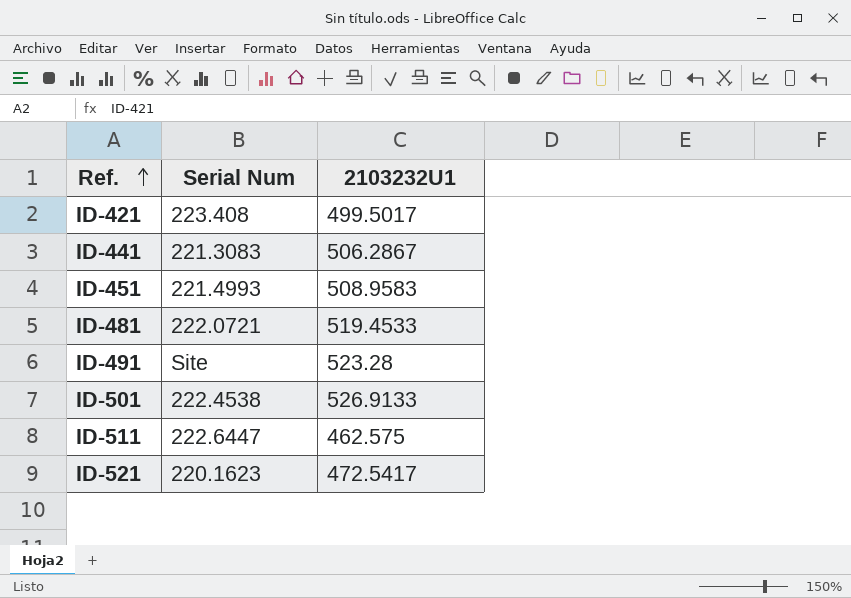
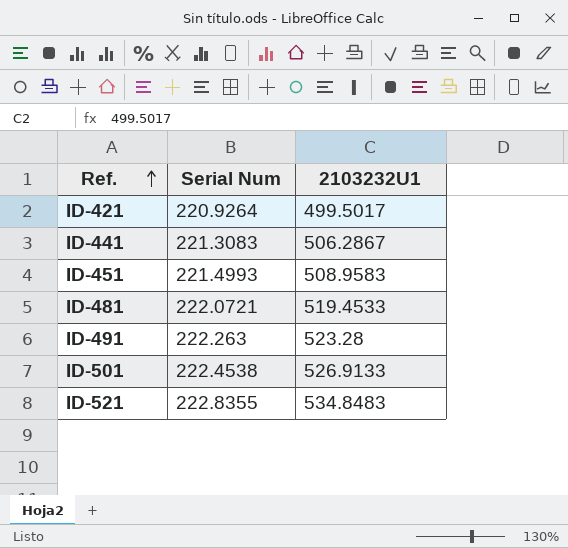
row ID-511: 222.6447 | 462.575 -> none
ID-421 | Serial Num: 223.408 -> 220.9264
ID-491 | Serial Num: Site -> 222.263
ID-521 | Serial Num: 220.1623 -> 222.8355
ID-521 | 2103232U1: 472.5417 -> 534.8483

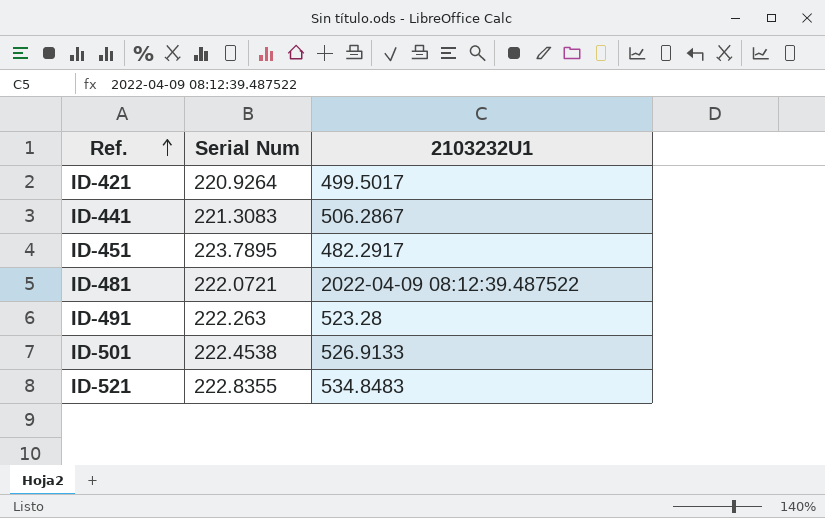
ID-451 | Serial Num: 221.4993 -> 223.7895
ID-451 | 2103232U1: 508.9583 -> 482.2917
ID-481 | 2103232U1: 519.4533 -> 2022-04-09 08:12:39.487522

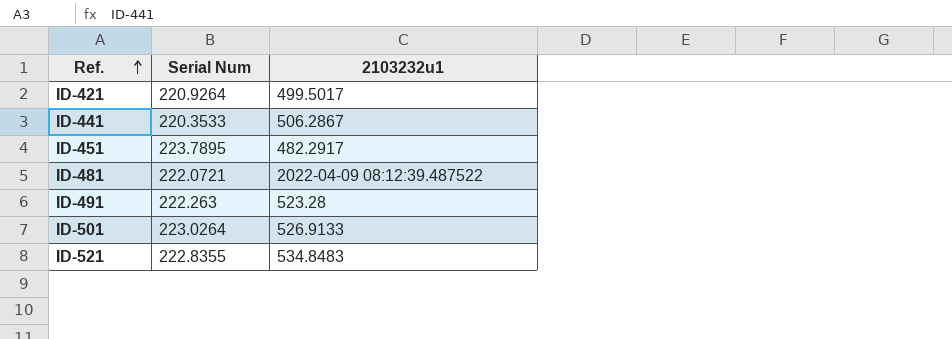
column name: 2103232U1 -> 2103232u1
ID-441 | Serial Num: 221.3083 -> 220.3533
ID-501 | Serial Num: 222.4538 -> 223.0264

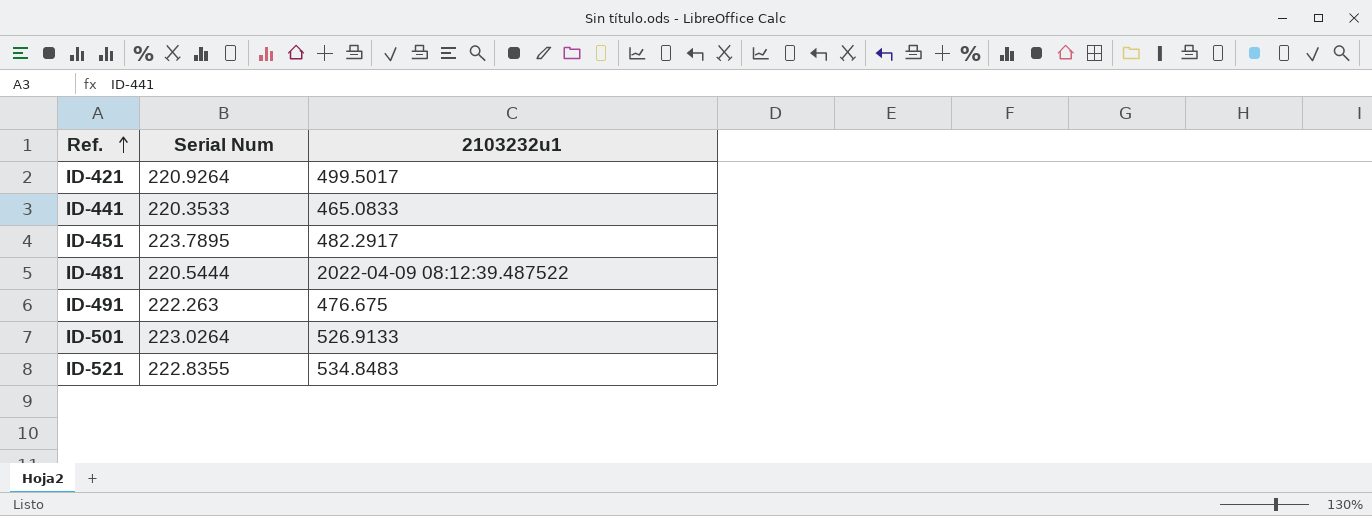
ID-441 | 2103232u1: 506.2867 -> 465.0833
ID-481 | Serial Num: 222.0721 -> 220.5444
ID-491 | 2103232u1: 523.28 -> 476.675

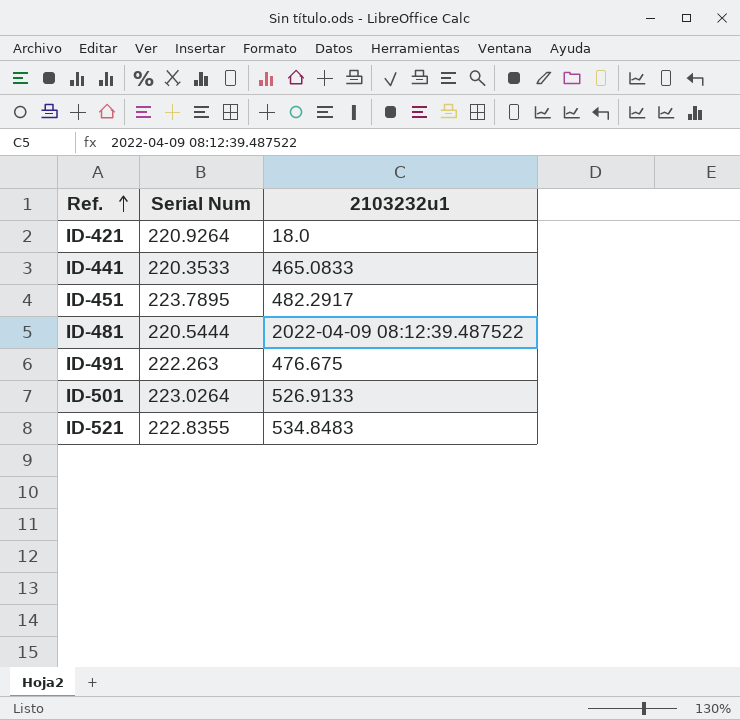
ID-421 | 2103232u1: 499.5017 -> 18.0

